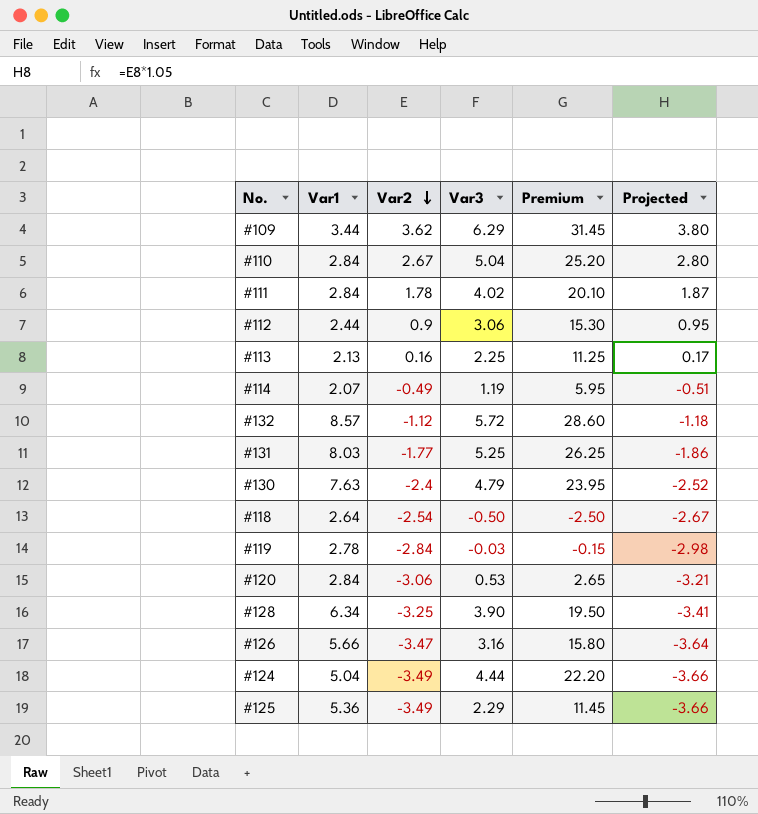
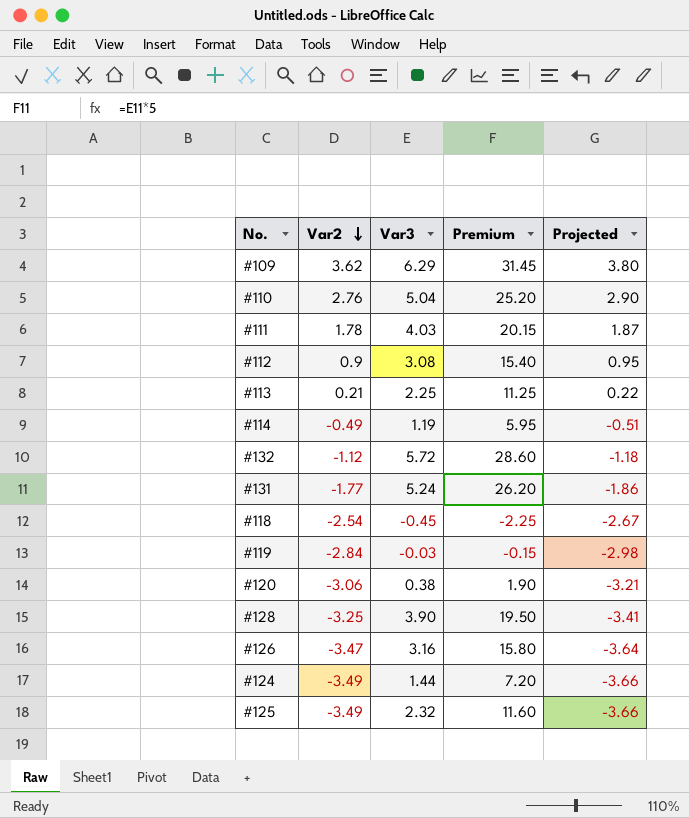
column Var1 | position: 2 -> none
row #130: 7.63 | -2.4 | 4.79 | 23.95 | -2.52 -> none
#110 | Var2: 2.67 -> 2.76
#110 | Projected: 2.80 -> 2.90
#111 | Var3: 4.02 -> 4.03
#111 | Premium: 20.10 -> 20.15
#112 | Var3: 3.06 -> 3.08
#112 | Premium: 15.30 -> 15.40
#113 | Var2: 0.16 -> 0.21
#113 | Projected: 0.17 -> 0.22
#131 | Var3: 5.25 -> 5.24
#131 | Premium: 26.25 -> 26.20
#118 | Var3: -0.50 -> -0.45
#118 | Premium: -2.50 -> -2.25
#120 | Var3: 0.53 -> 0.38
#120 | Premium: 2.65 -> 1.90
#124 | Var3: 4.44 -> 1.44
#124 | Premium: 22.20 -> 7.20
#125 | Var3: 2.29 -> 2.32
#125 | Premium: 11.45 -> 11.60

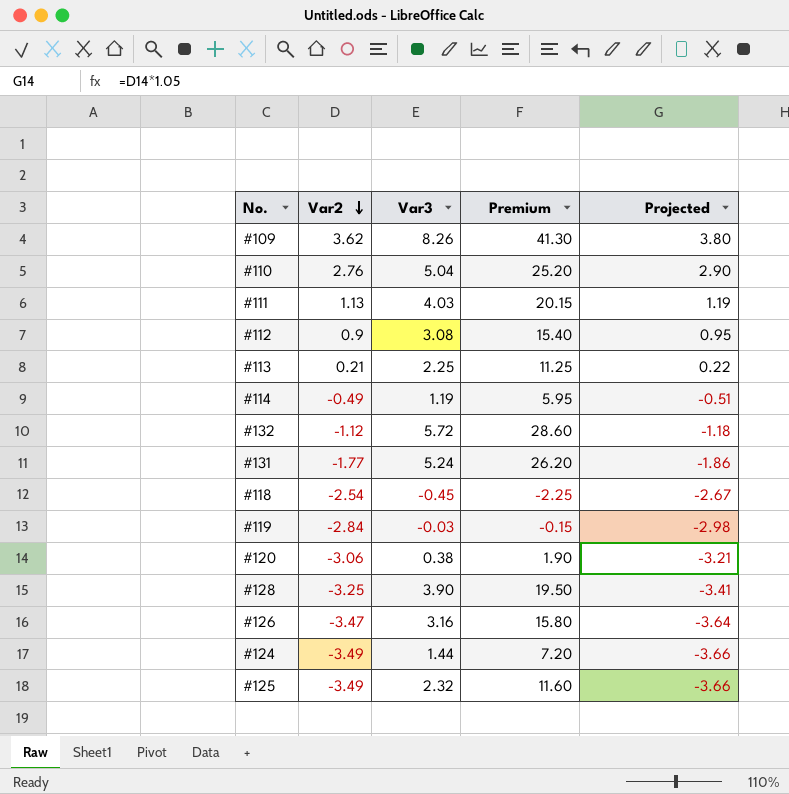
#109 | Var3: 6.29 -> 8.26
#109 | Premium: 31.45 -> 41.30
#111 | Var2: 1.78 -> 1.13
#111 | Projected: 1.87 -> 1.19

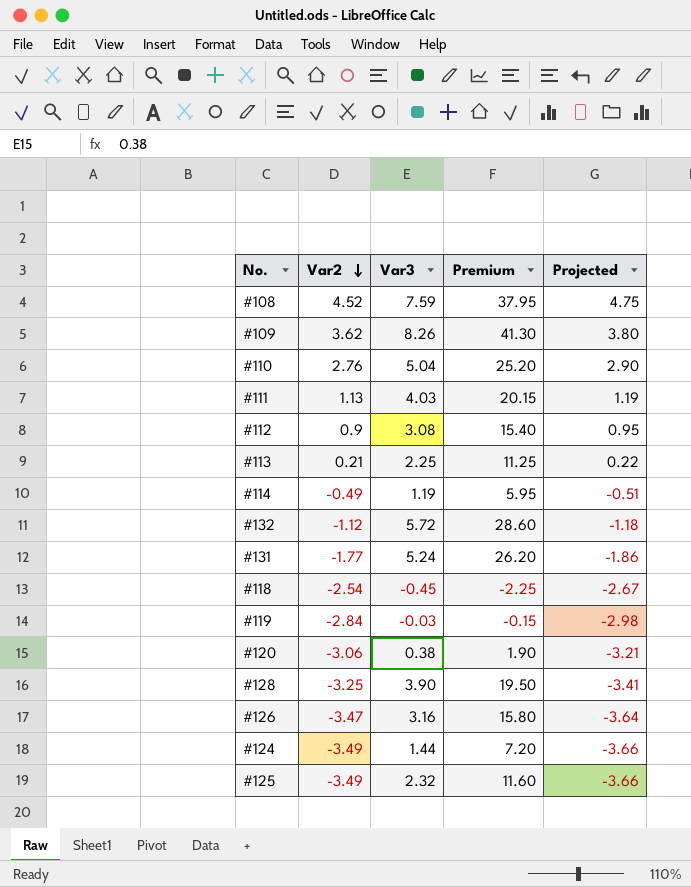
row #108: none -> 4.52 | 7.59 | 37.95 | 4.75

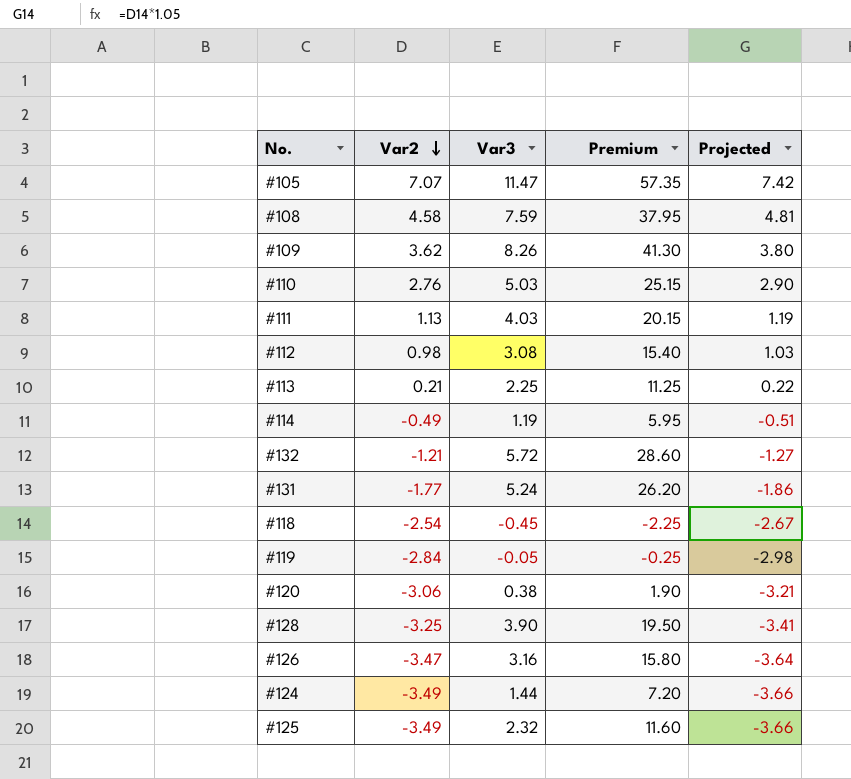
row #105: none -> 7.07 | 11.47 | 57.35 | 7.42
#108 | Var2: 4.52 -> 4.58
#108 | Projected: 4.75 -> 4.81
#110 | Var3: 5.04 -> 5.03
#110 | Premium: 25.20 -> 25.15
#112 | Var2: 0.9 -> 0.98
#112 | Projected: 0.95 -> 1.03
#132 | Var2: -1.12 -> -1.21
#132 | Projected: -1.18 -> -1.27
#119 | Var3: -0.03 -> -0.05
#119 | Premium: -0.15 -> -0.25

